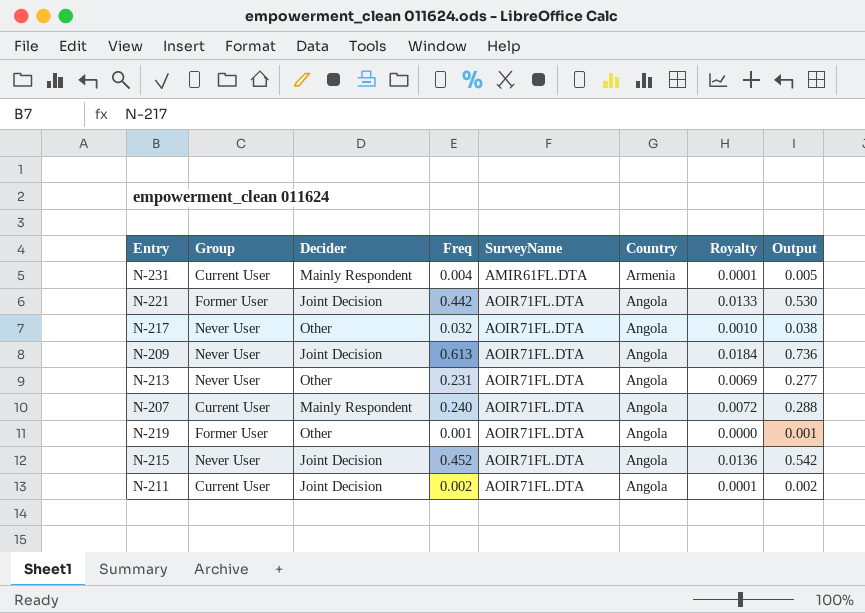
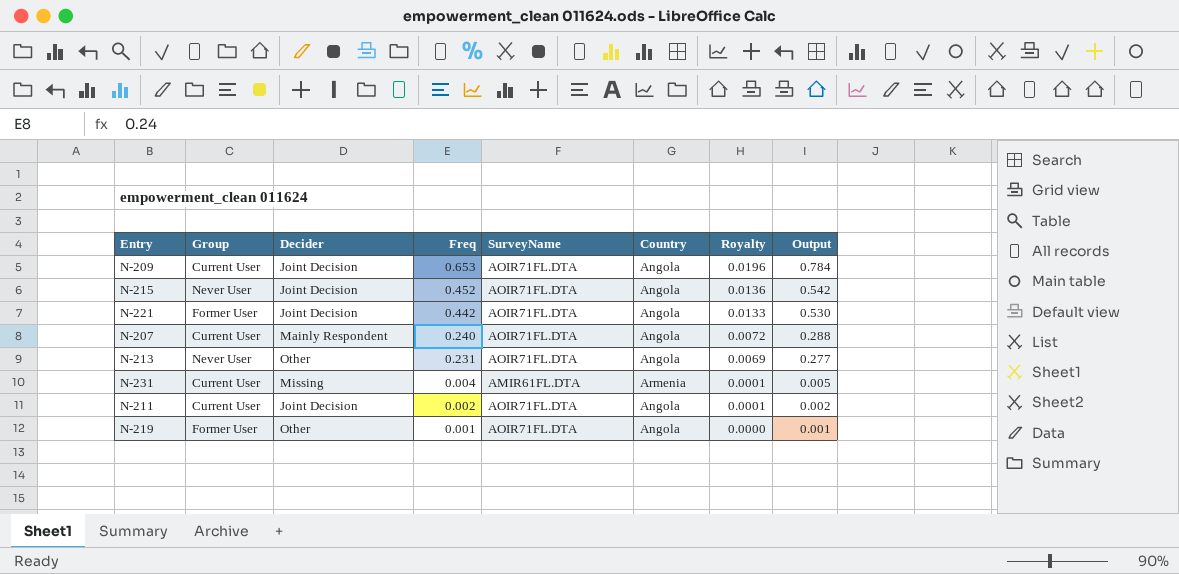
row order: SurveyName ascending -> Freq descending
row N-217: Never User | Other | 0.032 | AOIR71FL.DTA | Angola | 0.0010 | 0.038 -> none
N-209 | Group: Never User -> Current User
N-209 | Freq: 0.613 -> 0.653
N-209 | Royalty: 0.0184 -> 0.0196
N-209 | Output: 0.736 -> 0.784
N-231 | Decider: Mainly Respondent -> Missing

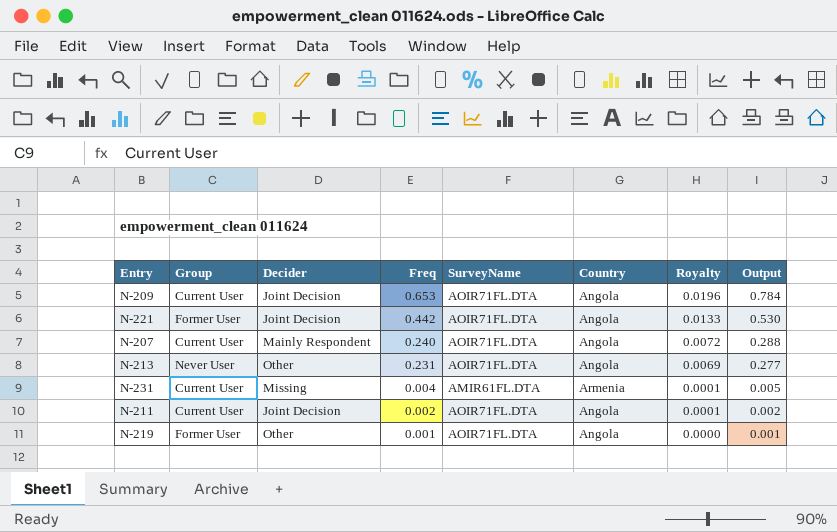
row N-215: Never User | Joint Decision | 0.452 | AOIR71FL.DTA | Angola | 0.0136 | 0.542 -> none

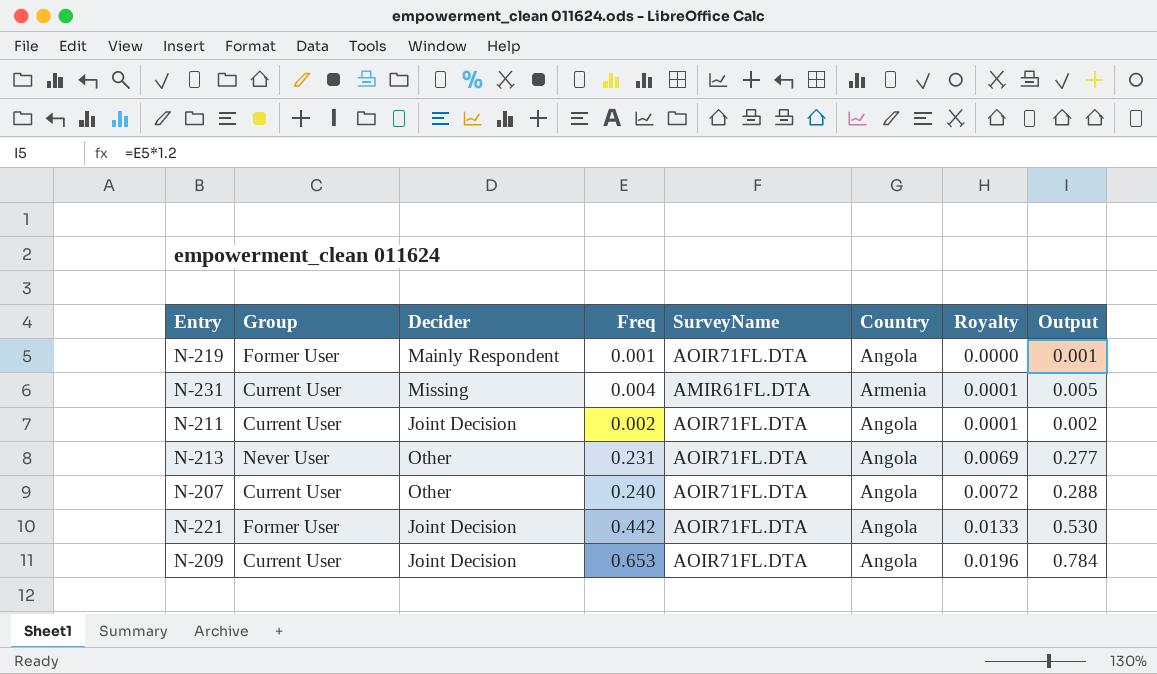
row order: Freq descending -> Royalty ascending
N-219 | Decider: Other -> Mainly Respondent
N-207 | Decider: Mainly Respondent -> Other

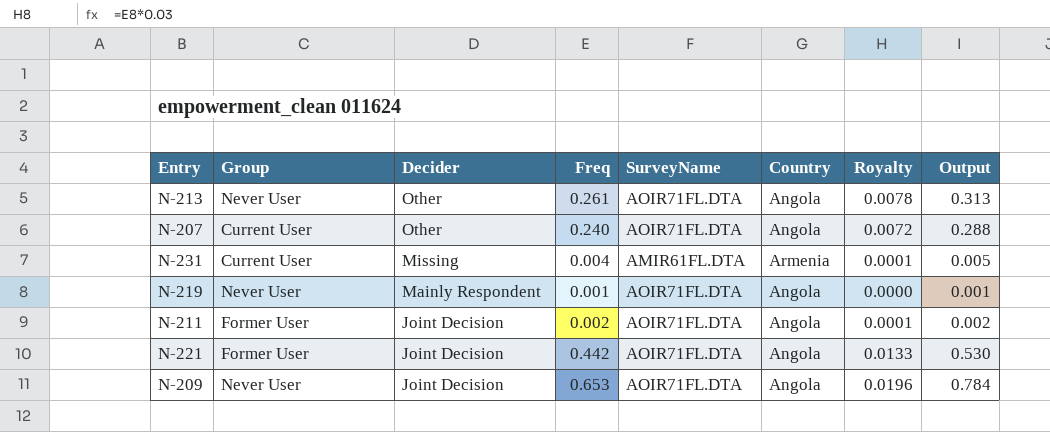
row order: Royalty ascending -> Decider descending
N-213 | Freq: 0.231 -> 0.261
N-213 | Royalty: 0.0069 -> 0.0078
N-213 | Output: 0.277 -> 0.313
N-219 | Group: Former User -> Never User
N-211 | Group: Current User -> Former User
N-209 | Group: Current User -> Never User

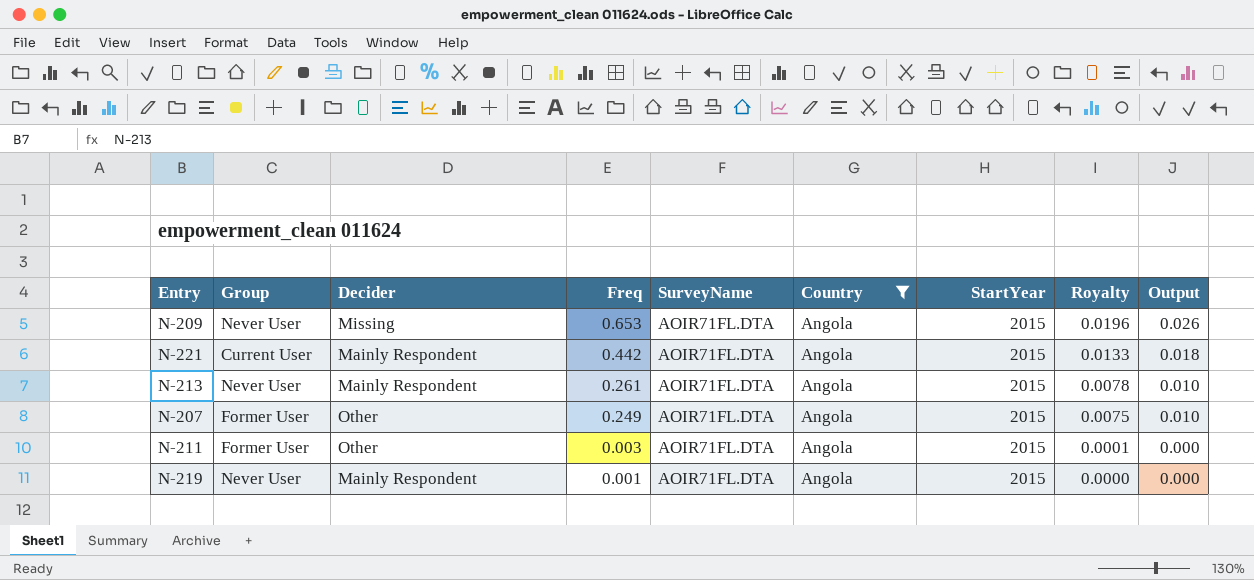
filter: none -> Country = Angola
row order: Decider descending -> Freq descending
column StartYear | position: none -> 7
column Output | formula: [Freq] * 1.2 -> [Freq] * 0.04
N-209 | Decider: Joint Decision -> Missing
N-221 | Group: Former User -> Current User
N-221 | Decider: Joint Decision -> Mainly Respondent
N-213 | Decider: Other -> Mainly Respondent
N-207 | Group: Current User -> Former User
N-207 | Freq: 0.240 -> 0.249
N-207 | Royalty: 0.0072 -> 0.0075
N-211 | Decider: Joint Decision -> Other
N-211 | Freq: 0.002 -> 0.003

